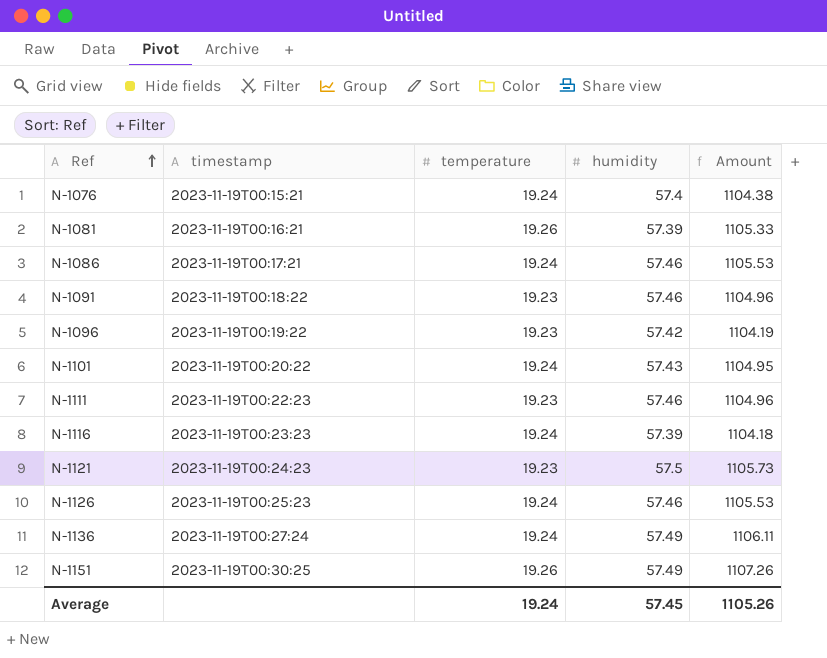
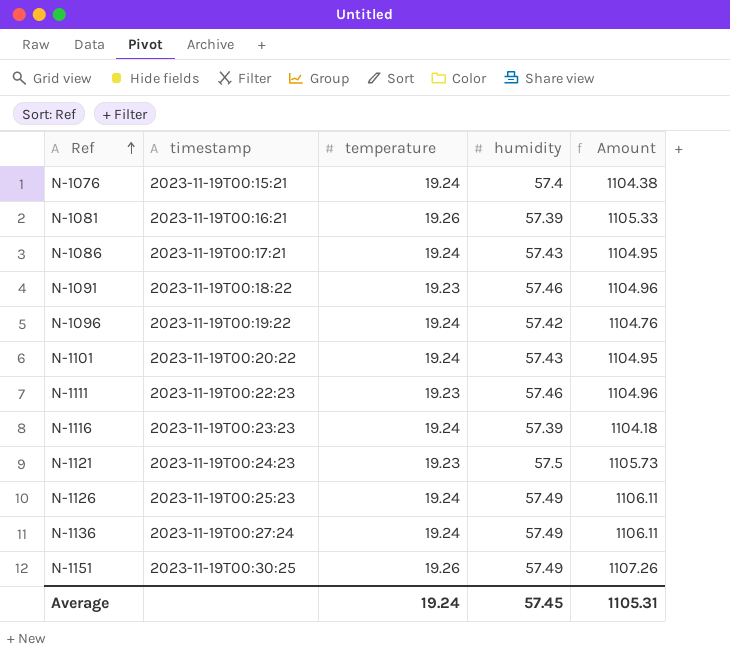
N-1086 | humidity: 57.46 -> 57.43
N-1086 | Amount: 1105.53 -> 1104.95
N-1096 | temperature: 19.23 -> 19.24
N-1096 | Amount: 1104.19 -> 1104.76
N-1126 | humidity: 57.46 -> 57.49
N-1126 | Amount: 1105.53 -> 1106.11
Average | Amount: 1105.26 -> 1105.31

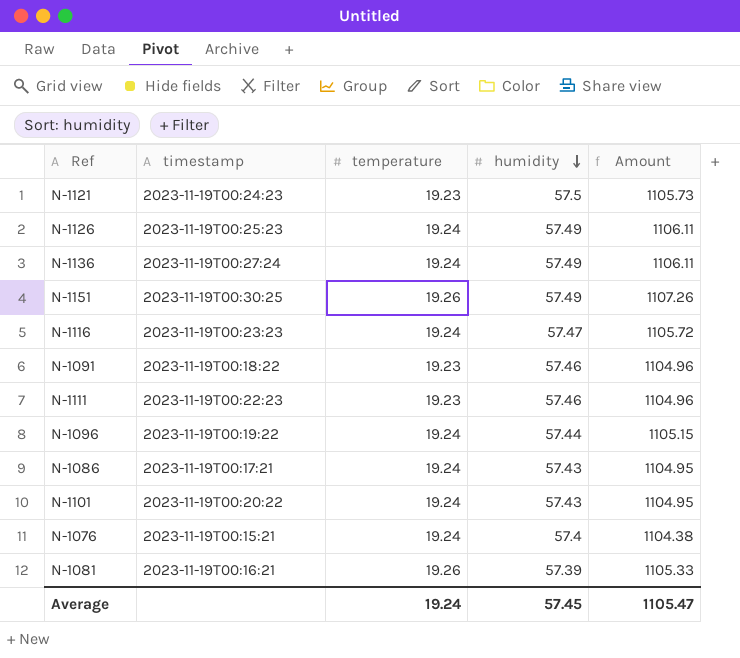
row order: Ref ascending -> humidity descending
N-1116 | humidity: 57.39 -> 57.47
N-1116 | Amount: 1104.18 -> 1105.72
N-1096 | humidity: 57.42 -> 57.44
N-1096 | Amount: 1104.76 -> 1105.15
Average | Amount: 1105.31 -> 1105.47

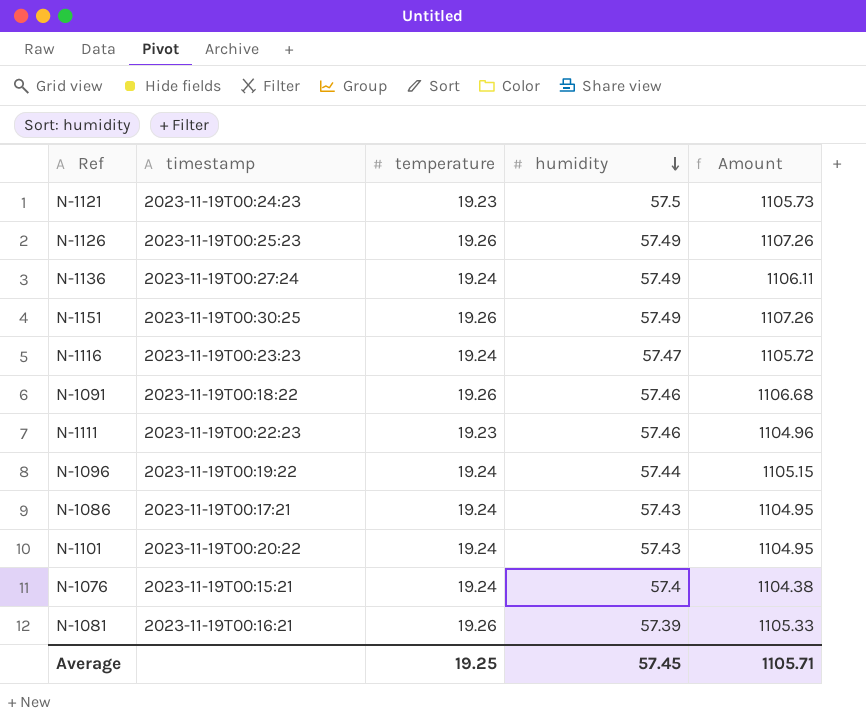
N-1126 | temperature: 19.24 -> 19.26
N-1126 | Amount: 1106.11 -> 1107.26
N-1091 | temperature: 19.23 -> 19.26
N-1091 | Amount: 1104.96 -> 1106.68
Average | temperature: 19.24 -> 19.25
Average | Amount: 1105.47 -> 1105.71

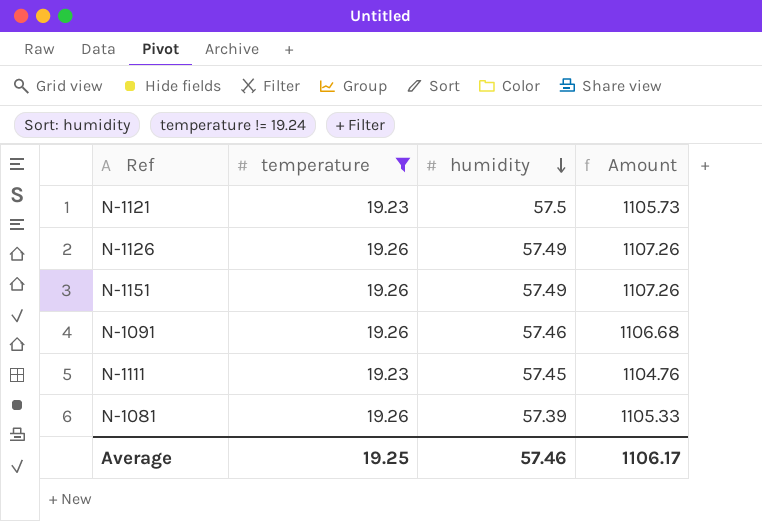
filter: none -> temperature != 19.24
column timestamp | position: 2 -> none
N-1111 | humidity: 57.46 -> 57.45
N-1111 | Amount: 1104.96 -> 1104.76
Average | humidity: 57.45 -> 57.46
Average | Amount: 1105.71 -> 1106.17

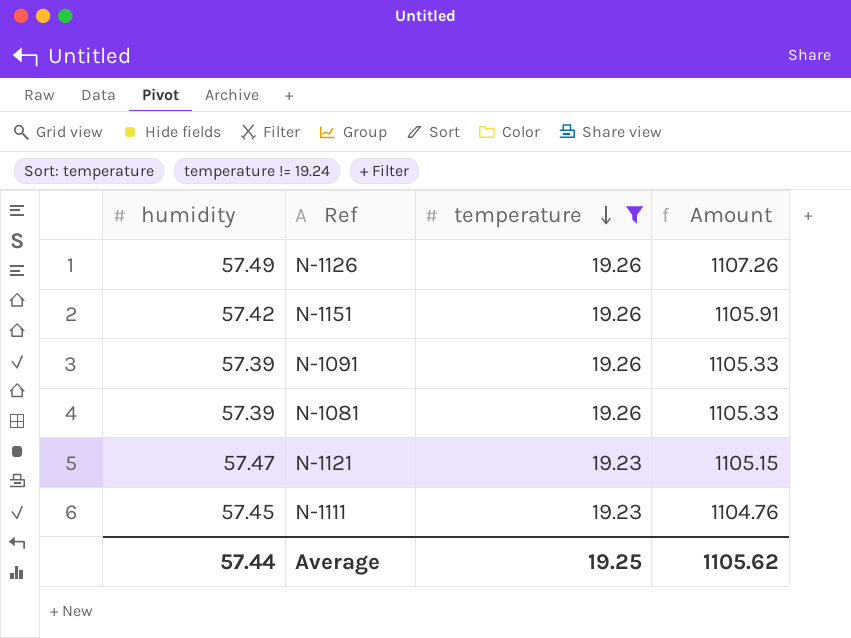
row order: humidity descending -> temperature descending
column humidity | position: 3 -> 1
N-1151 | humidity: 57.49 -> 57.42
N-1151 | Amount: 1107.26 -> 1105.91
N-1091 | humidity: 57.46 -> 57.39
N-1091 | Amount: 1106.68 -> 1105.33
N-1121 | humidity: 57.5 -> 57.47
N-1121 | Amount: 1105.73 -> 1105.15
Average | humidity: 57.46 -> 57.44
Average | Amount: 1106.17 -> 1105.62

